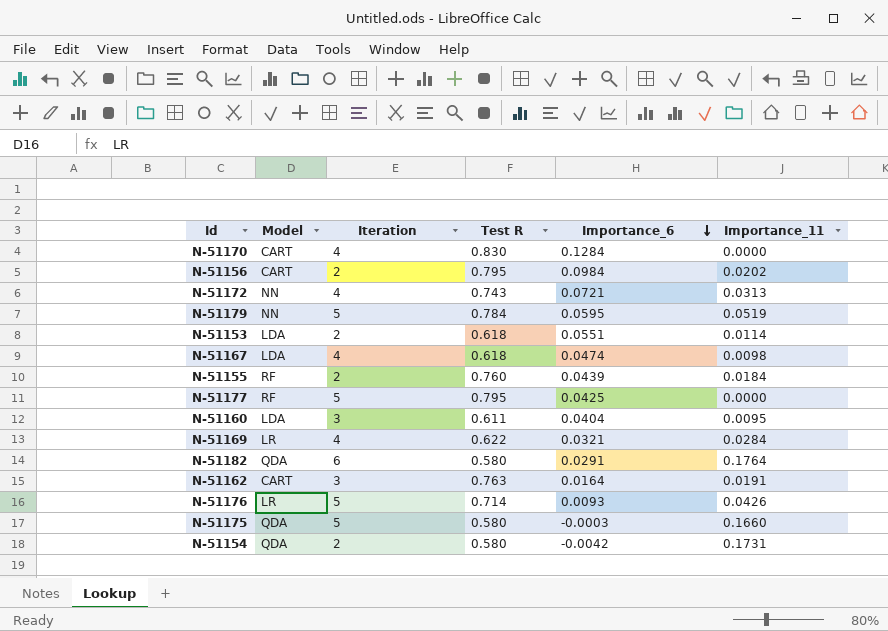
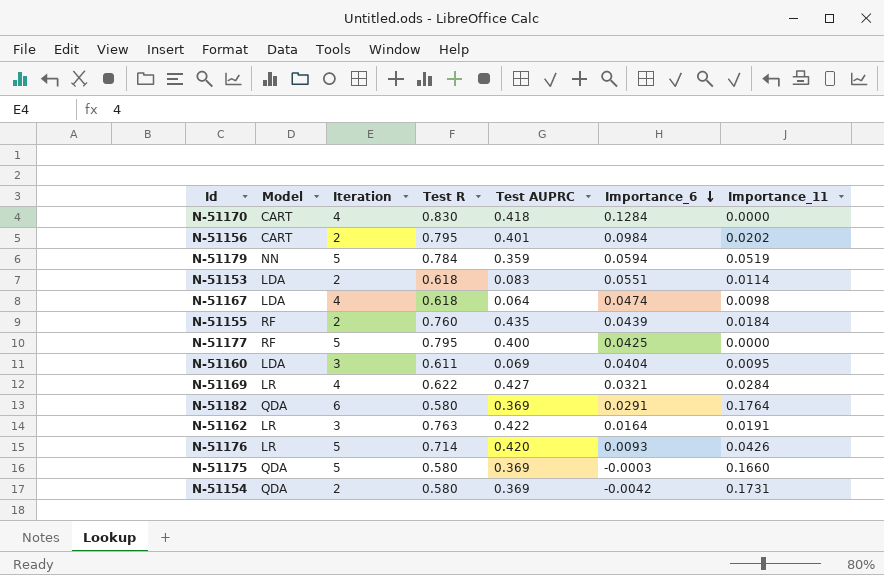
column Test AUPRC | position: none -> 5
row N-51172: NN | 4 | 0.743 | 0.0721 | 0.0313 -> none
N-51179 | Importance_6: 0.0595 -> 0.0594
N-51162 | Model: CART -> LR

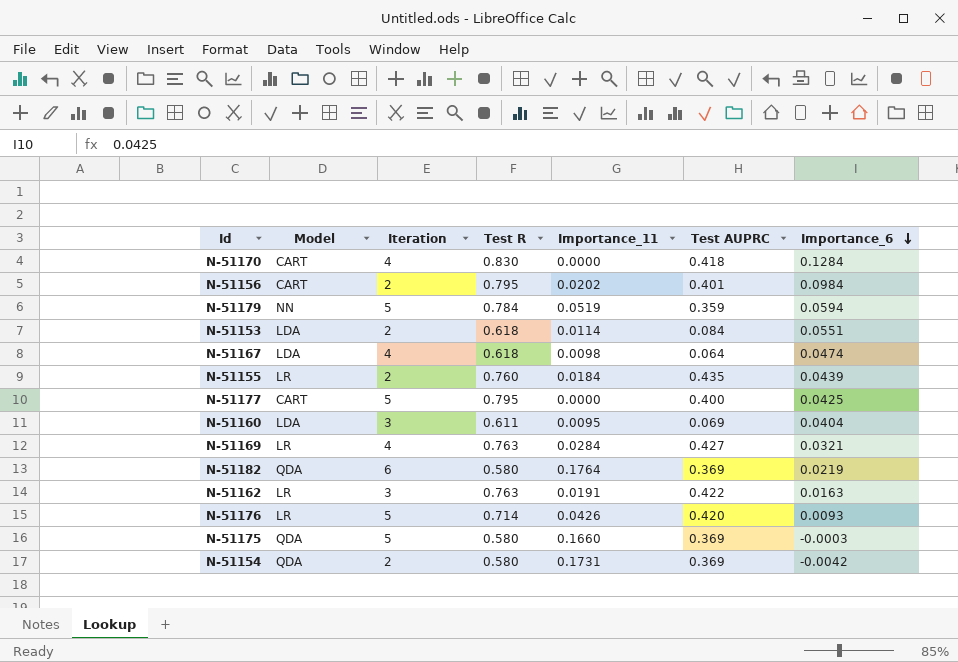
column Importance_11 | position: 7 -> 5
N-51153 | Test AUPRC: 0.083 -> 0.084
N-51155 | Model: RF -> LR
N-51177 | Model: RF -> CART
N-51169 | Test R: 0.622 -> 0.763
N-51182 | Importance_6: 0.0291 -> 0.0219
N-51162 | Importance_6: 0.0164 -> 0.0163

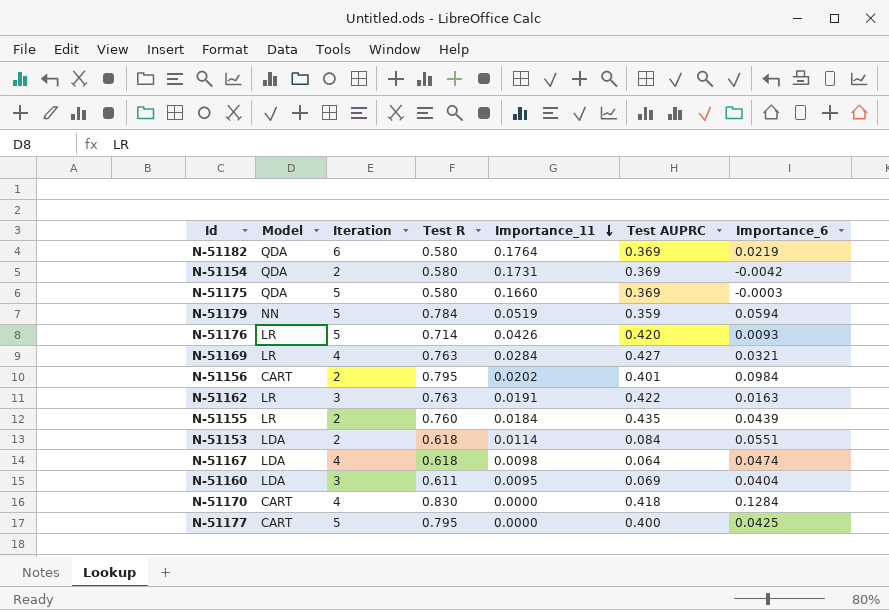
row order: Importance_6 descending -> Importance_11 descending

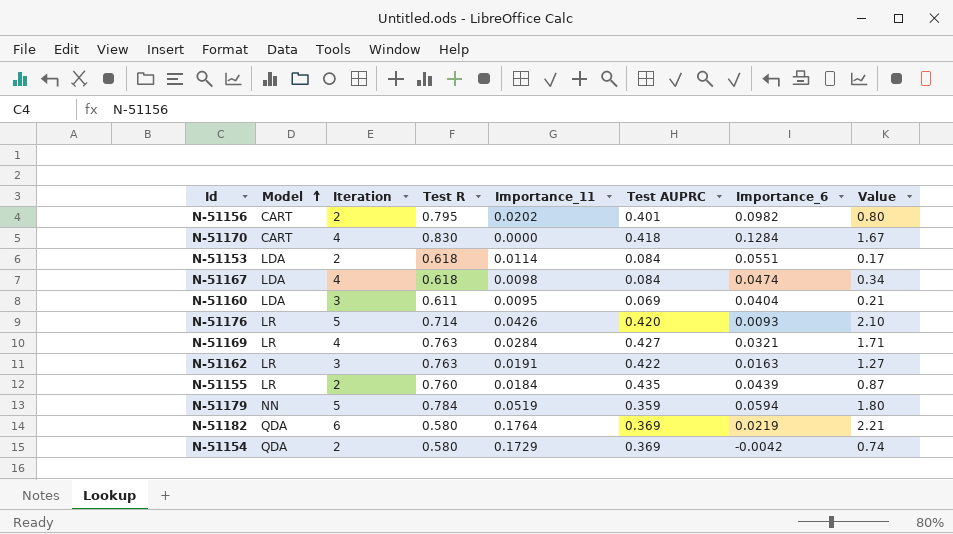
row order: Importance_11 descending -> Model ascending
column Value | formula: none -> [Iteration] * [Test AUPRC]
row N-51175: QDA | 5 | 0.580 | 0.1660 | 0.369 | -0.0003 -> none
row N-51177: CART | 5 | 0.795 | 0.0000 | 0.400 | 0.0425 -> none
N-51156 | Importance_6: 0.0984 -> 0.0982
N-51167 | Test AUPRC: 0.064 -> 0.084
N-51154 | Importance_11: 0.1731 -> 0.1729

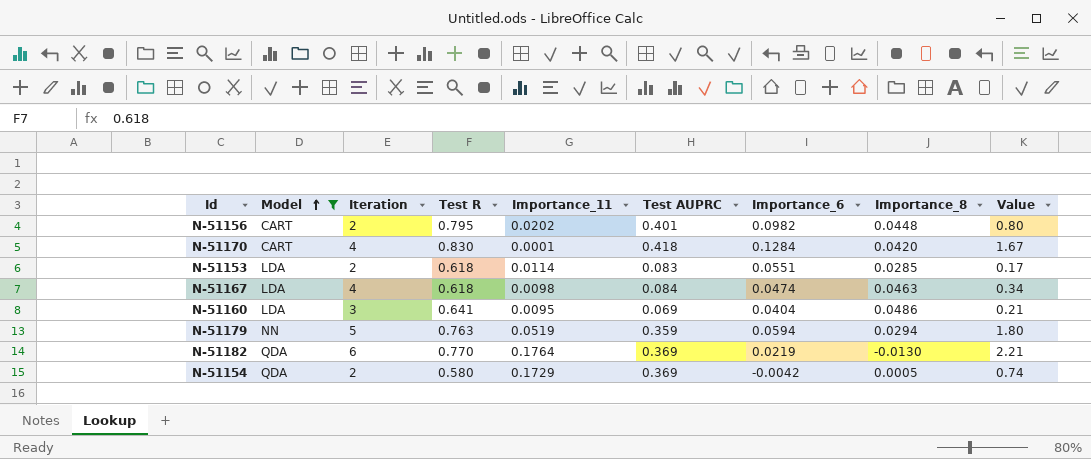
filter: none -> Model != LR
column Importance_8 | position: none -> 8
N-51170 | Importance_11: 0.0000 -> 0.0001
N-51153 | Test AUPRC: 0.084 -> 0.083
N-51160 | Test R: 0.611 -> 0.641
N-51179 | Test R: 0.784 -> 0.763
N-51182 | Test R: 0.580 -> 0.770

